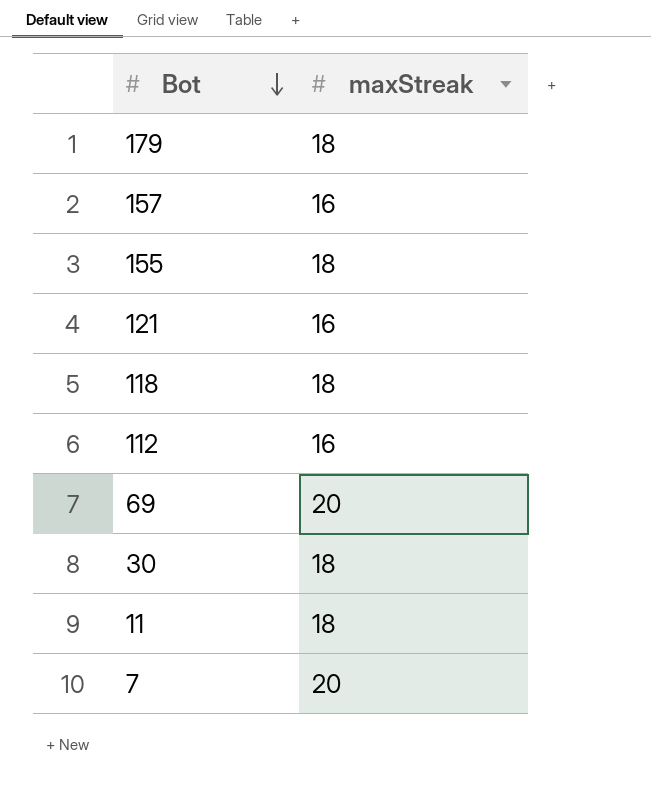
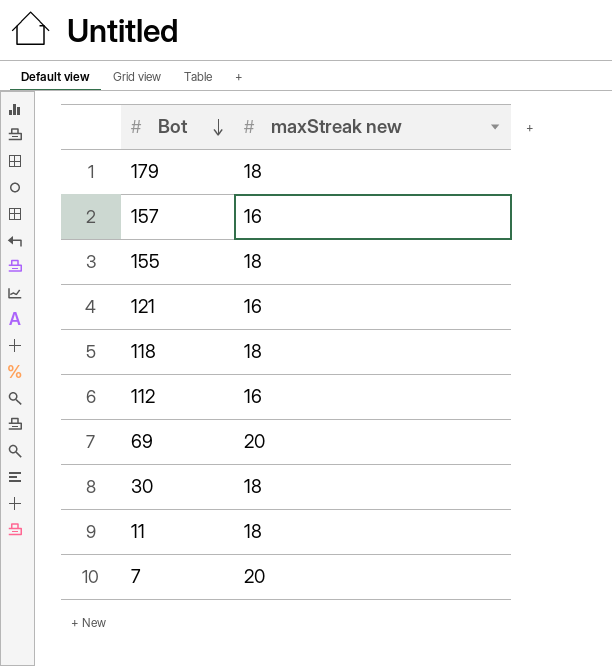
column name: maxStreak -> maxStreak new

